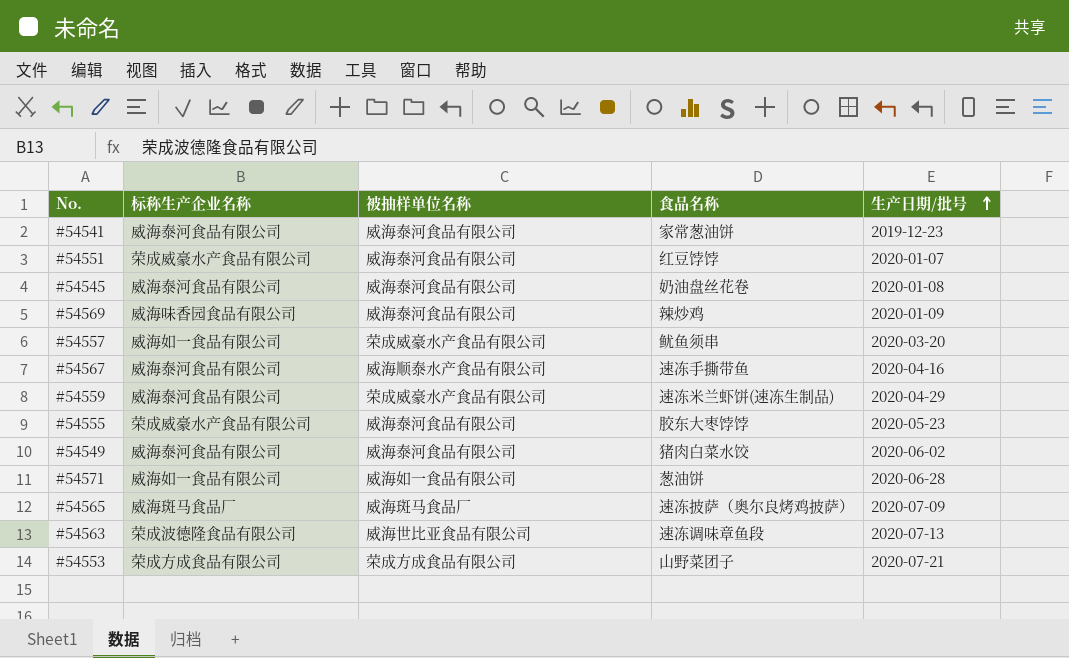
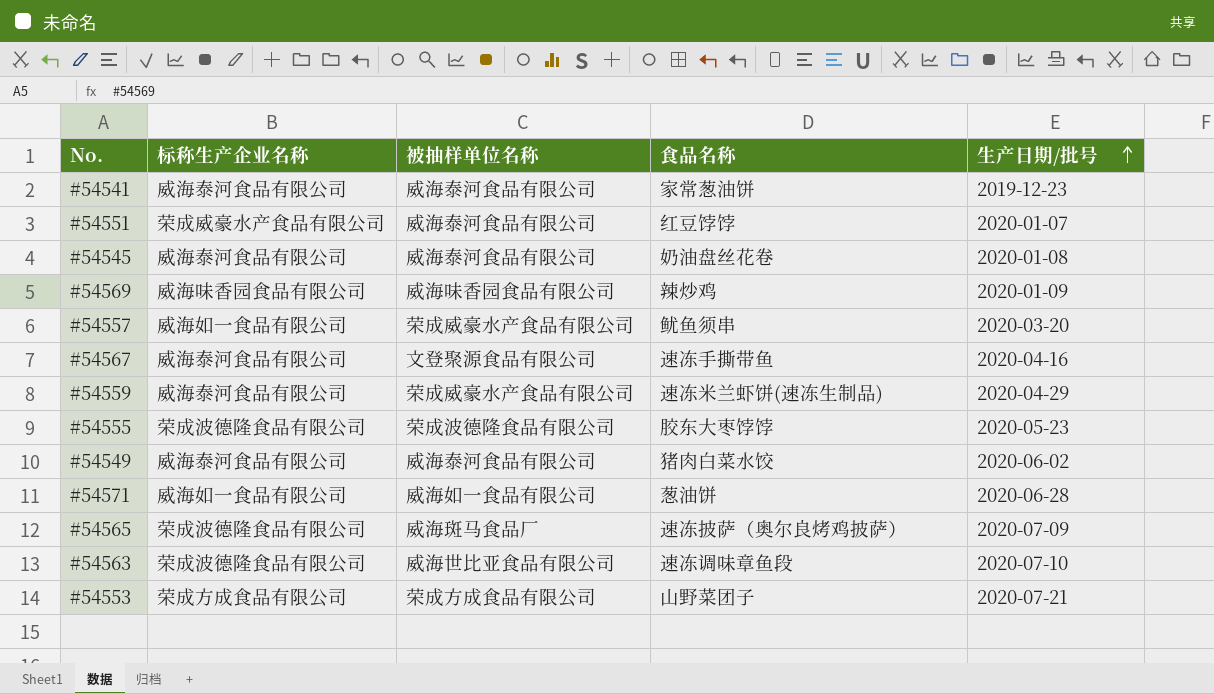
#54569 | 被抽样单位名称: 威海泰河食品有限公司 -> 威海味香园食品有限公司
#54567 | 被抽样单位名称: 威海顺泰水产食品有限公司 -> 文登聚源食品有限公司
#54555 | 标称生产企业名称: 荣成威豪水产食品有限公司 -> 荣成波德隆食品有限公司
#54555 | 被抽样单位名称: 威海泰河食品有限公司 -> 荣成波德隆食品有限公司
#54565 | 标称生产企业名称: 威海斑马食品厂 -> 荣成波德隆食品有限公司
#54563 | 生产日期/批号: 2020-07-13 -> 2020-07-10

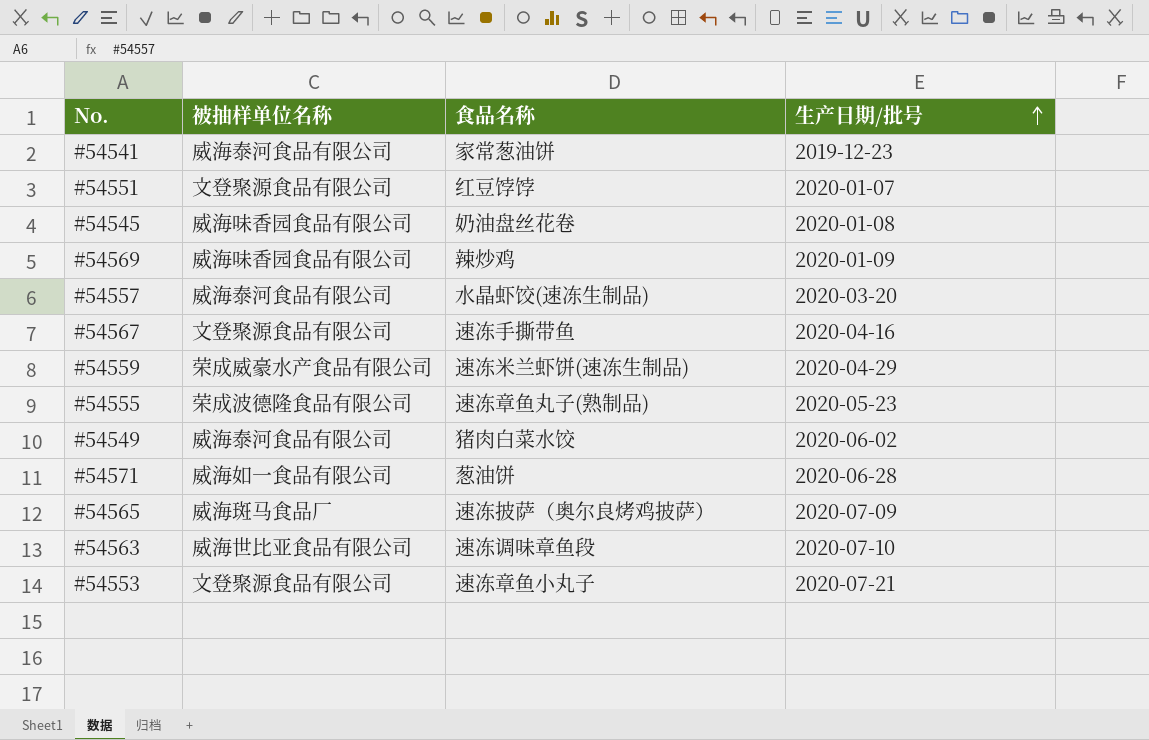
column 标称生产企业名称 | position: 2 -> none
#54551 | 被抽样单位名称: 威海泰河食品有限公司 -> 文登聚源食品有限公司
#54545 | 被抽样单位名称: 威海泰河食品有限公司 -> 威海味香园食品有限公司
#54557 | 被抽样单位名称: 荣成威豪水产食品有限公司 -> 威海泰河食品有限公司
#54557 | 食品名称: 鱿鱼须串 -> 水晶虾饺(速冻生制品)
#54555 | 食品名称: 胶东大枣饽饽 -> 速冻章鱼丸子(熟制品)
#54553 | 被抽样单位名称: 荣成方成食品有限公司 -> 文登聚源食品有限公司
#54553 | 食品名称: 山野菜团子 -> 速冻章鱼小丸子

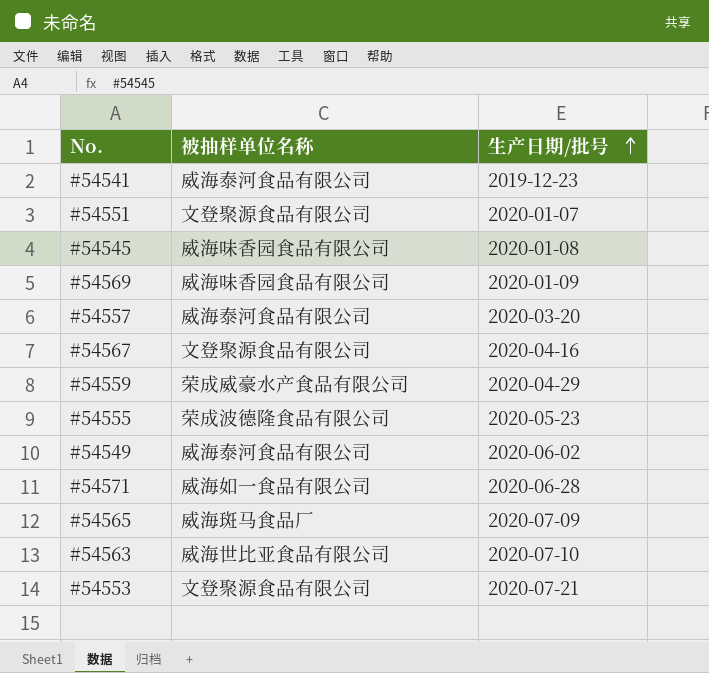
column 食品名称 | position: 3 -> none

